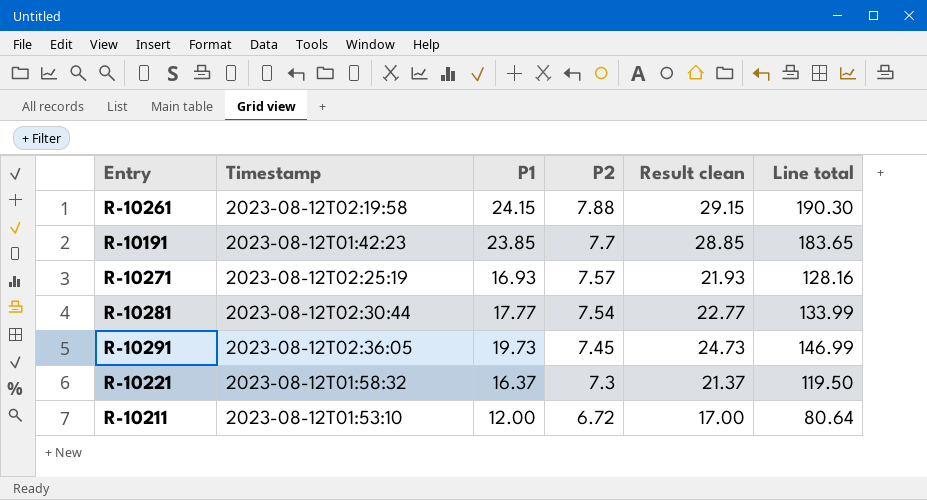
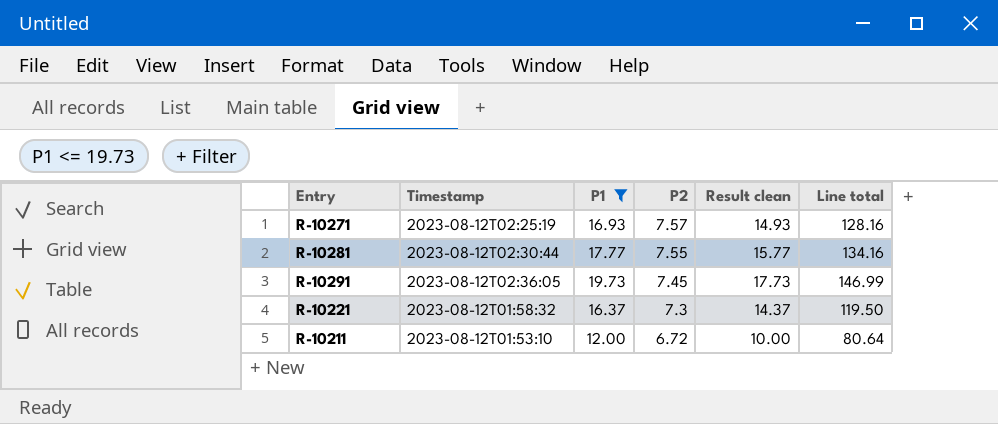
filter: none -> P1 <= 19.73
column Result clean | formula: [P1] + 5 -> [P1] - 2
R-10281 | P2: 7.54 -> 7.55
R-10281 | Line total: 133.99 -> 134.16

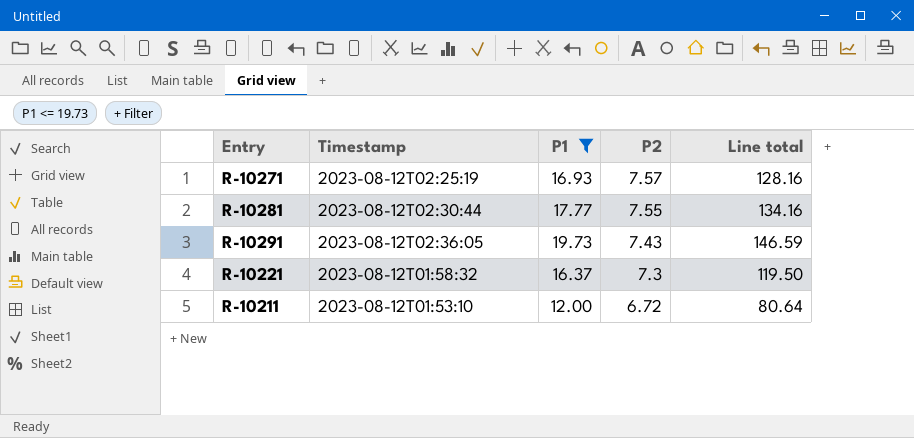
column Result clean | formula: [P1] - 2 -> none
R-10291 | P2: 7.45 -> 7.43
R-10291 | Line total: 146.99 -> 146.59

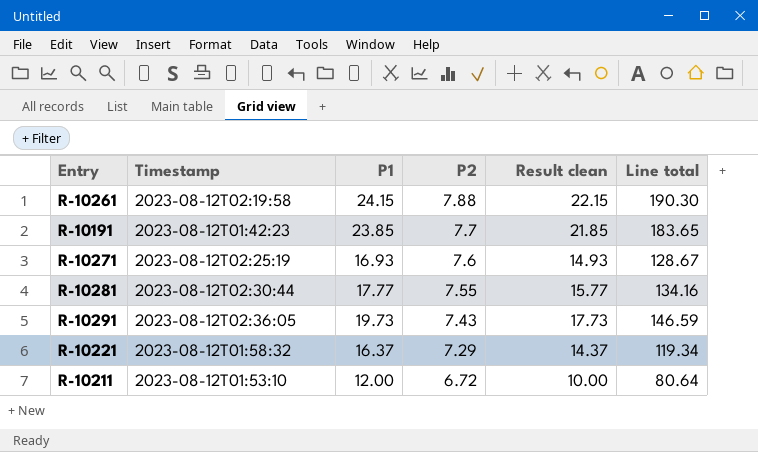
filter: P1 <= 19.73 -> none
column Result clean | formula: none -> [P1] - 2
R-10271 | P2: 7.57 -> 7.6
R-10271 | Line total: 128.16 -> 128.67
R-10221 | P2: 7.3 -> 7.29
R-10221 | Line total: 119.50 -> 119.34

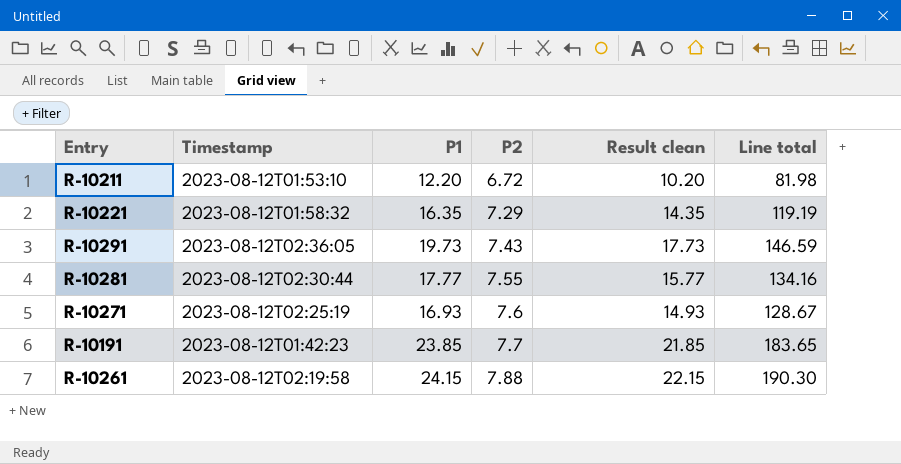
row order: P2 descending -> P2 ascending
R-10211 | P1: 12.00 -> 12.20
R-10211 | Result clean: 10.00 -> 10.20
R-10211 | Line total: 80.64 -> 81.98
R-10221 | P1: 16.37 -> 16.35
R-10221 | Result clean: 14.37 -> 14.35
R-10221 | Line total: 119.34 -> 119.19

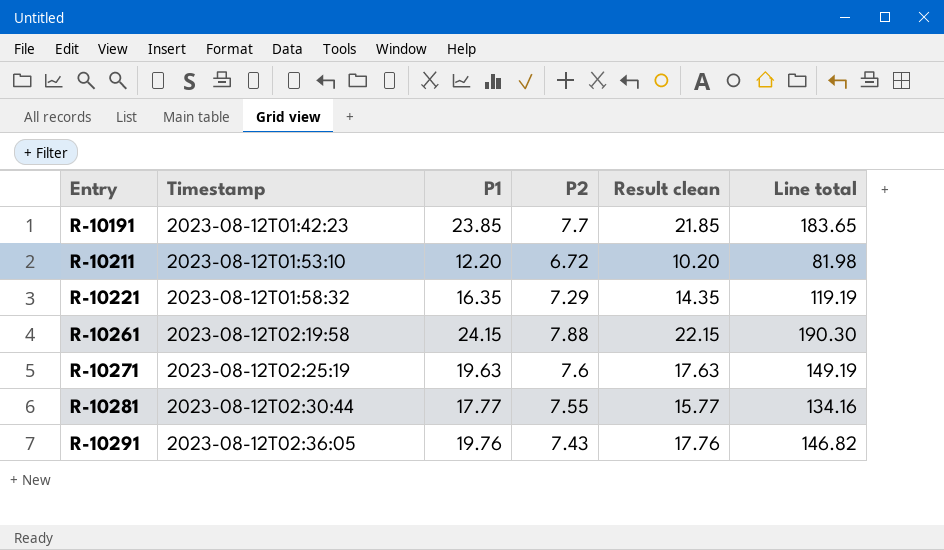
row order: P2 ascending -> Entry ascending
R-10271 | P1: 16.93 -> 19.63
R-10271 | Result clean: 14.93 -> 17.63
R-10271 | Line total: 128.67 -> 149.19
R-10291 | P1: 19.73 -> 19.76
R-10291 | Result clean: 17.73 -> 17.76
R-10291 | Line total: 146.59 -> 146.82

